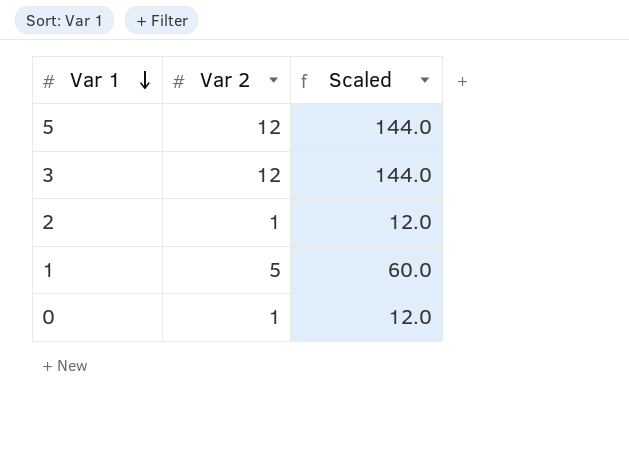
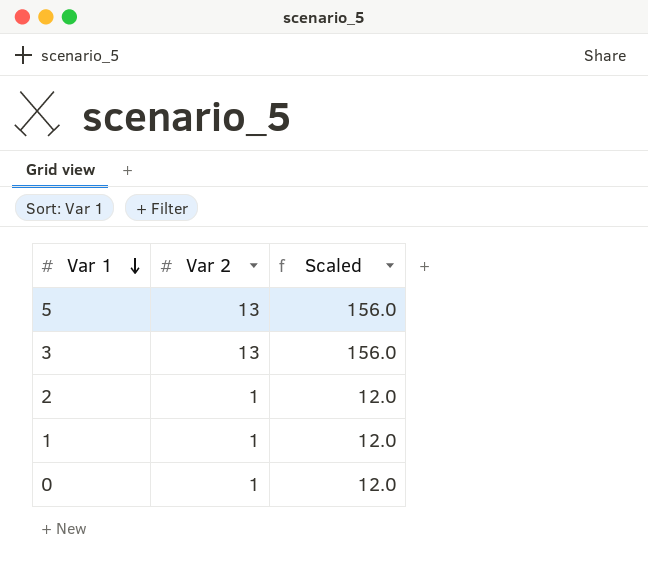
5 | Var 2: 12 -> 13
5 | Scaled: 144.0 -> 156.0
3 | Var 2: 12 -> 13
3 | Scaled: 144.0 -> 156.0
1 | Var 2: 5 -> 1
1 | Scaled: 60.0 -> 12.0

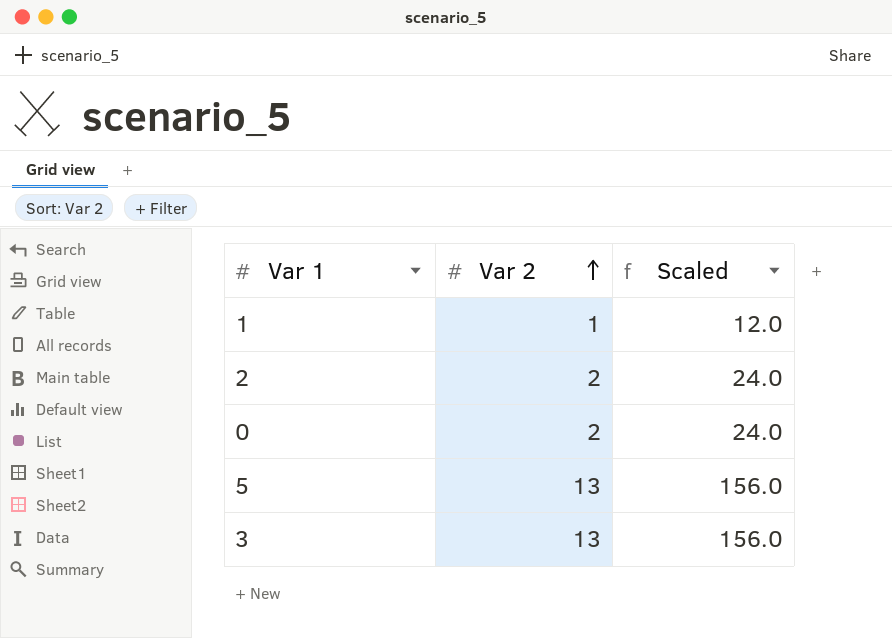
row order: Var 1 descending -> Var 2 ascending
2 | Var 2: 1 -> 2
2 | Scaled: 12.0 -> 24.0
0 | Var 2: 1 -> 2
0 | Scaled: 12.0 -> 24.0

